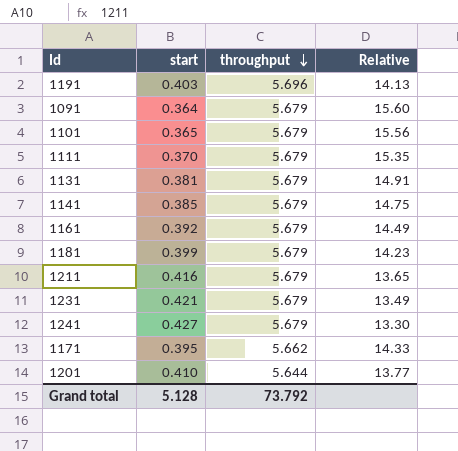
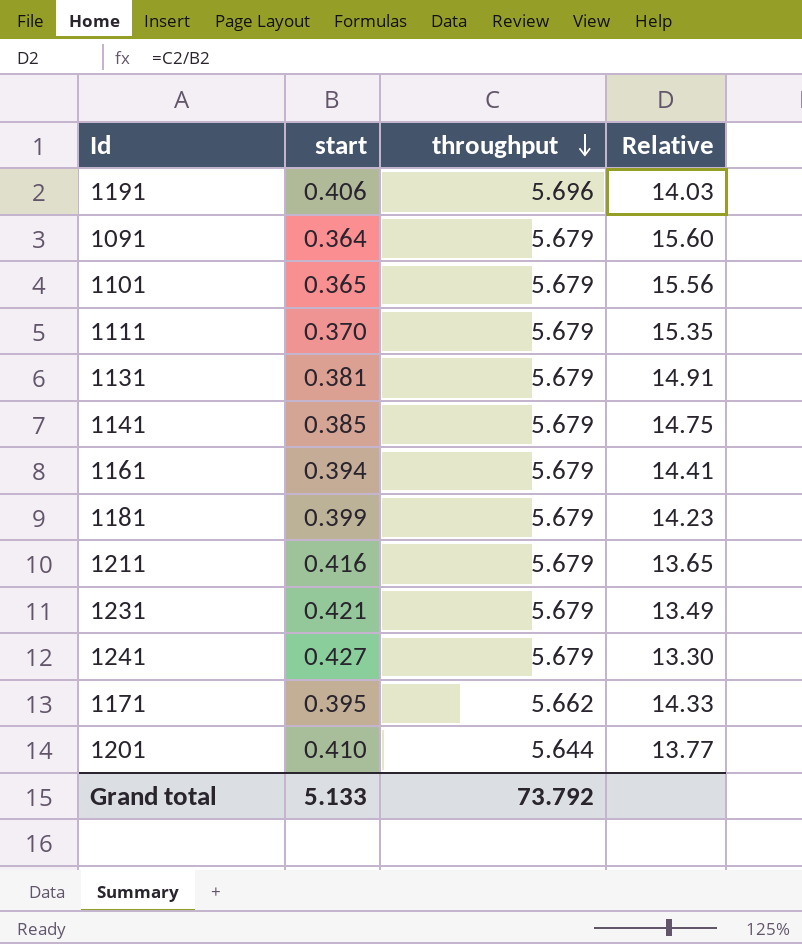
1191 | start: 0.403 -> 0.406
1191 | Relative: 14.13 -> 14.03
1161 | start: 0.392 -> 0.394
1161 | Relative: 14.49 -> 14.41
Grand total | start: 5.128 -> 5.133

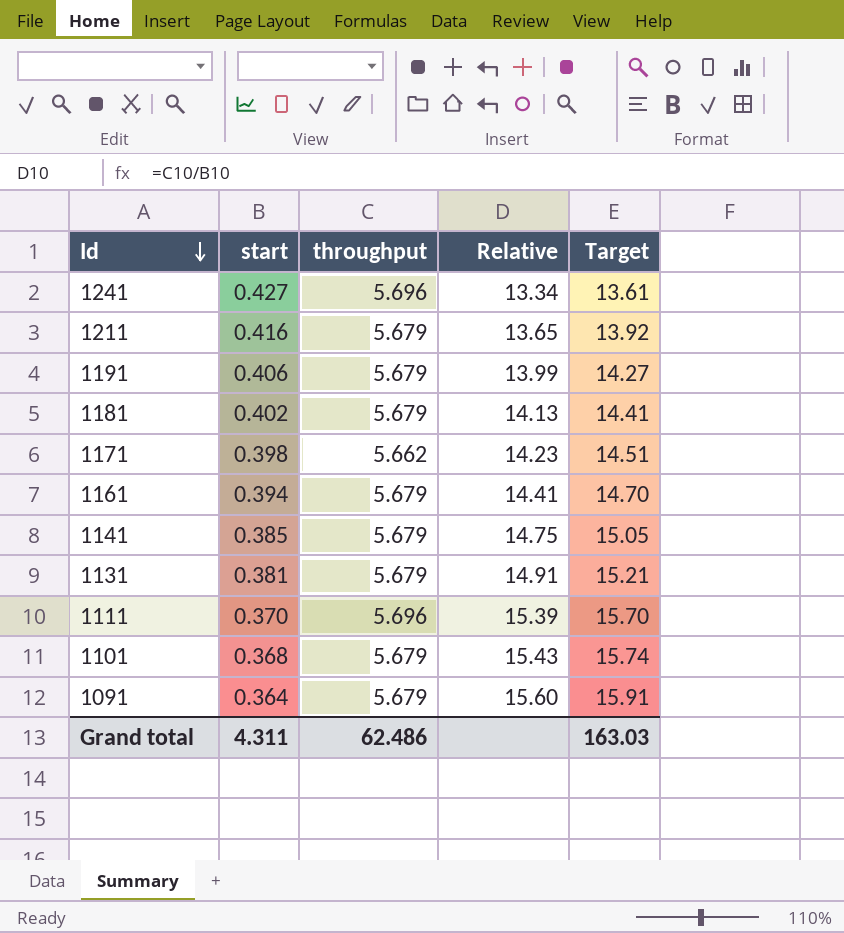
row order: throughput descending -> Id descending
column Target | formula: none -> [Relative] * 1.02
row 1231: 0.421 | 5.679 | 13.49 -> none
row 1201: 0.410 | 5.644 | 13.77 -> none
1241 | throughput: 5.679 -> 5.696
1241 | Relative: 13.30 -> 13.34
1191 | throughput: 5.696 -> 5.679
1191 | Relative: 14.03 -> 13.99
1181 | start: 0.399 -> 0.402
1181 | Relative: 14.23 -> 14.13
1171 | start: 0.395 -> 0.398
1171 | Relative: 14.33 -> 14.23
1111 | throughput: 5.679 -> 5.696
1111 | Relative: 15.35 -> 15.39
1101 | start: 0.365 -> 0.368
1101 | Relative: 15.56 -> 15.43
Grand total | start: 5.133 -> 4.311
Grand total | throughput: 73.792 -> 62.486

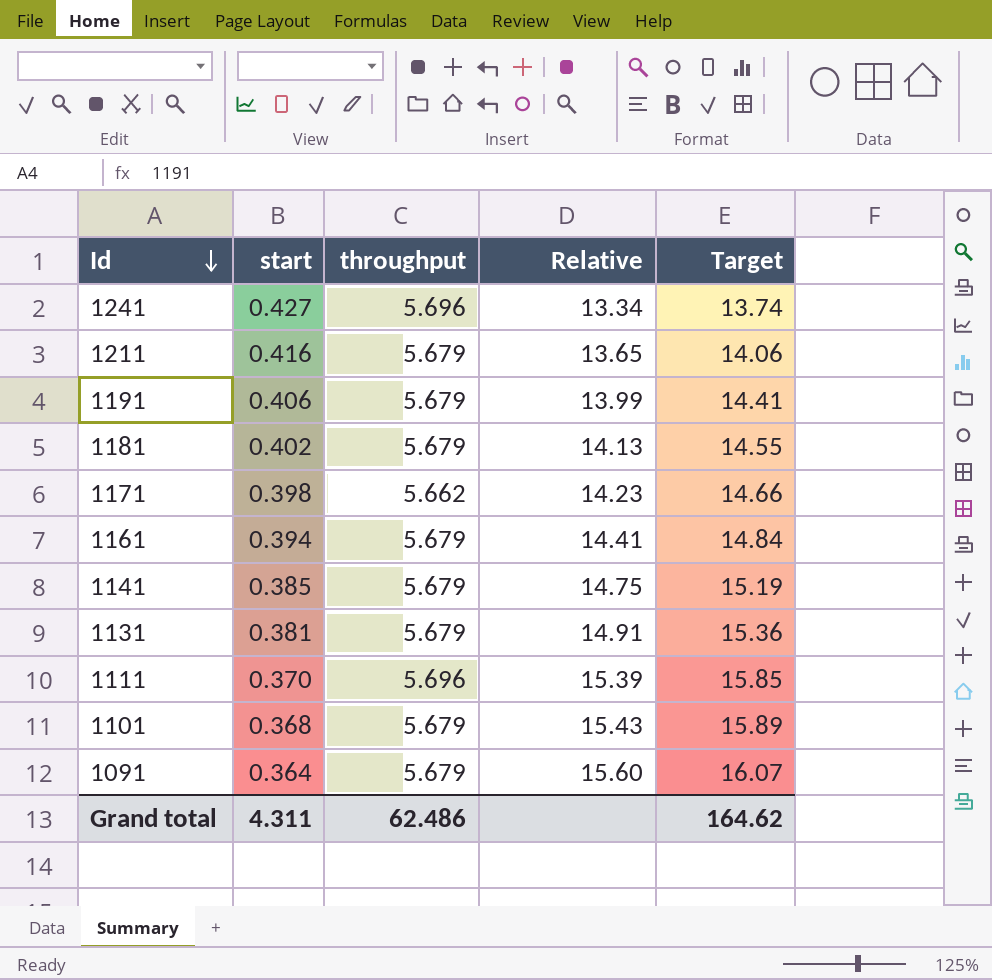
column Target | formula: [Relative] * 1.02 -> [Relative] * 1.03
Grand total | Target: 163.03 -> 164.62

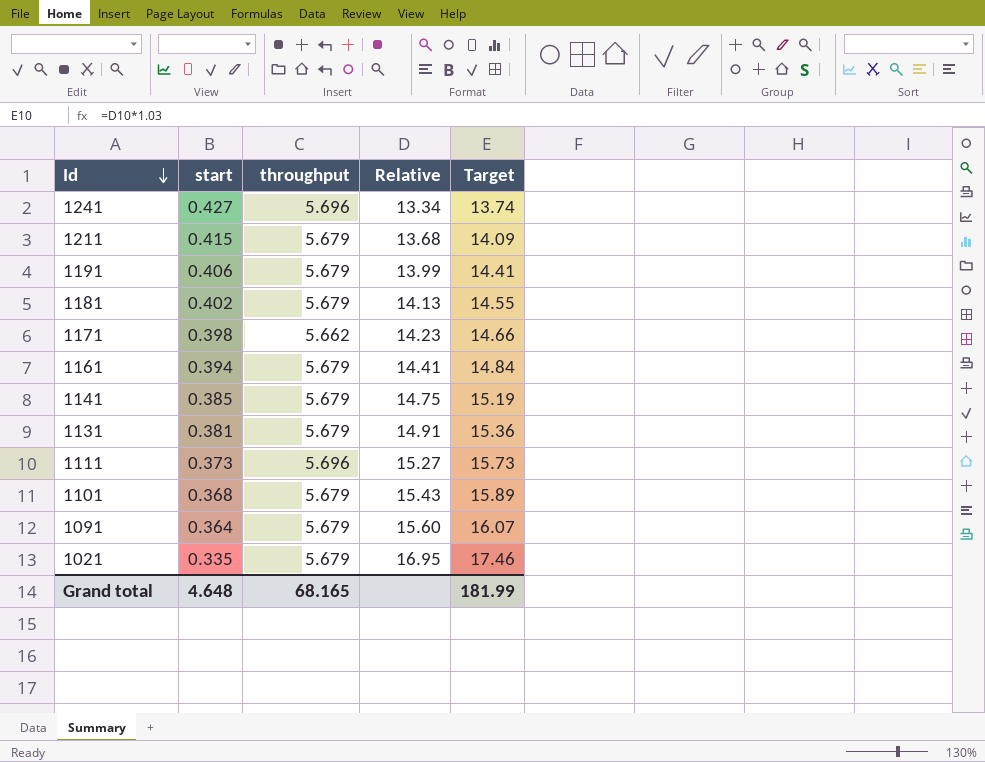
1211 | start: 0.416 -> 0.415
1211 | Relative: 13.65 -> 13.68
1211 | Target: 14.06 -> 14.09
1111 | start: 0.370 -> 0.373
1111 | Relative: 15.39 -> 15.27
1111 | Target: 15.85 -> 15.73
row 1021: none -> 0.335 | 5.679 | 16.95 | 17.46
Grand total | start: 4.311 -> 4.648
Grand total | throughput: 62.486 -> 68.165
Grand total | Target: 164.62 -> 181.99

